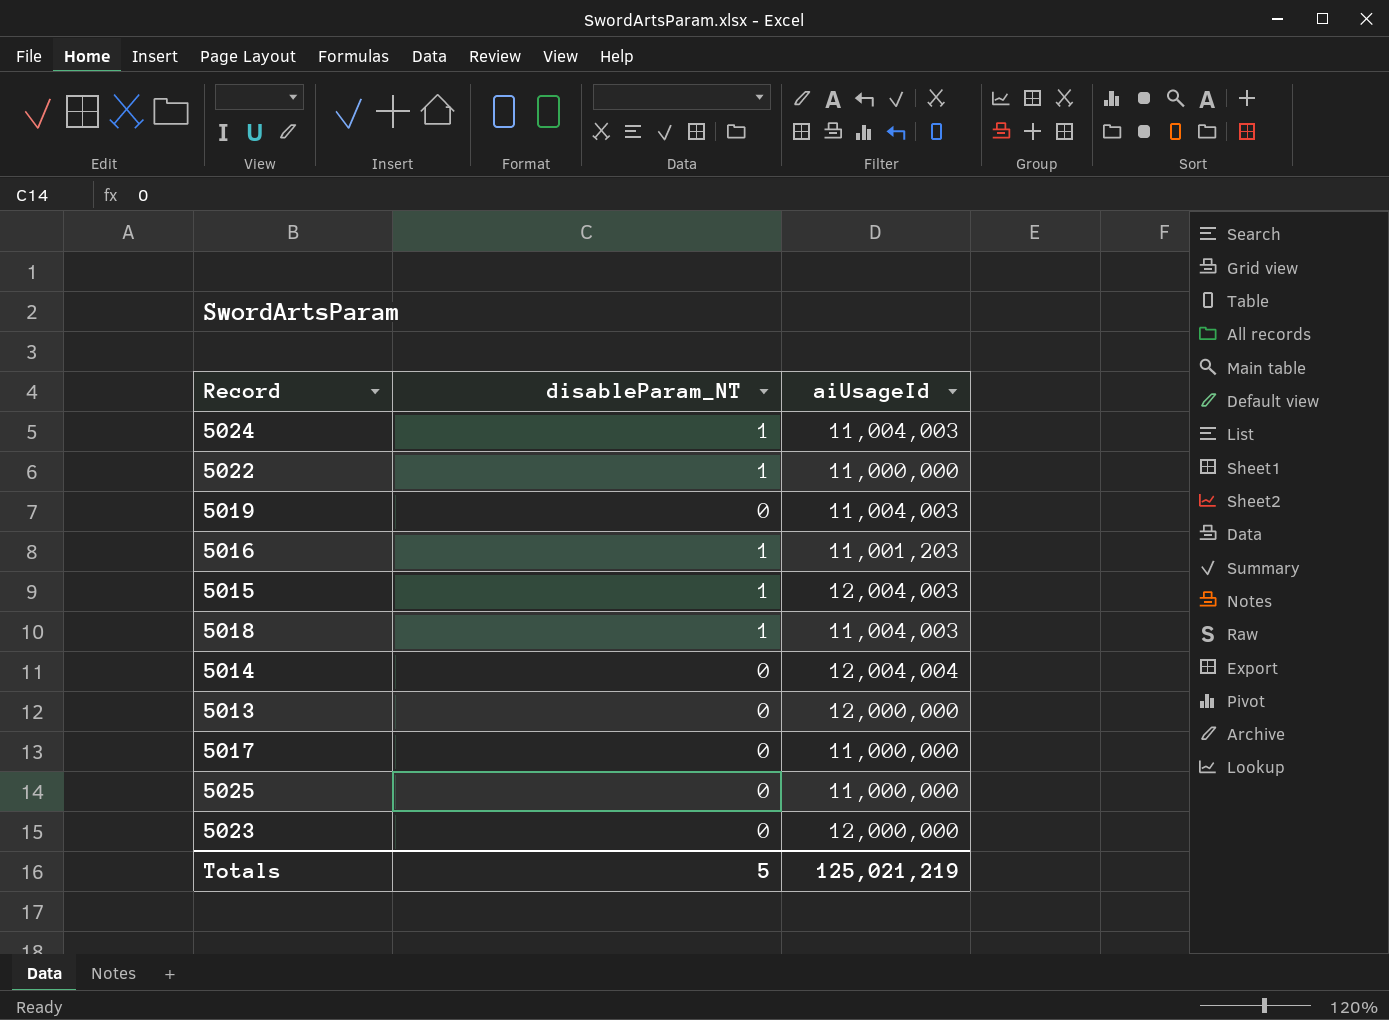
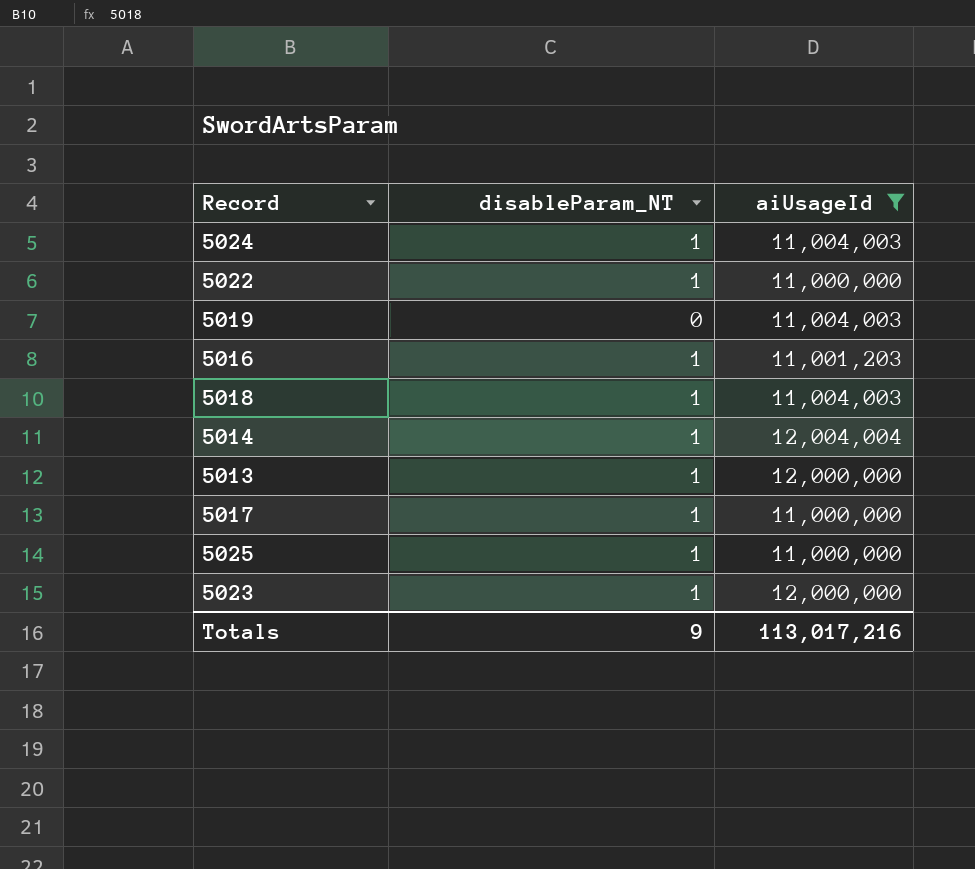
filter: none -> aiUsageId != 12,004,003
5014 | disableParam_NT: 0 -> 1
5013 | disableParam_NT: 0 -> 1
5017 | disableParam_NT: 0 -> 1
5025 | disableParam_NT: 0 -> 1
5023 | disableParam_NT: 0 -> 1
Totals | disableParam_NT: 5 -> 9
Totals | aiUsageId: 125,021,219 -> 113,017,216

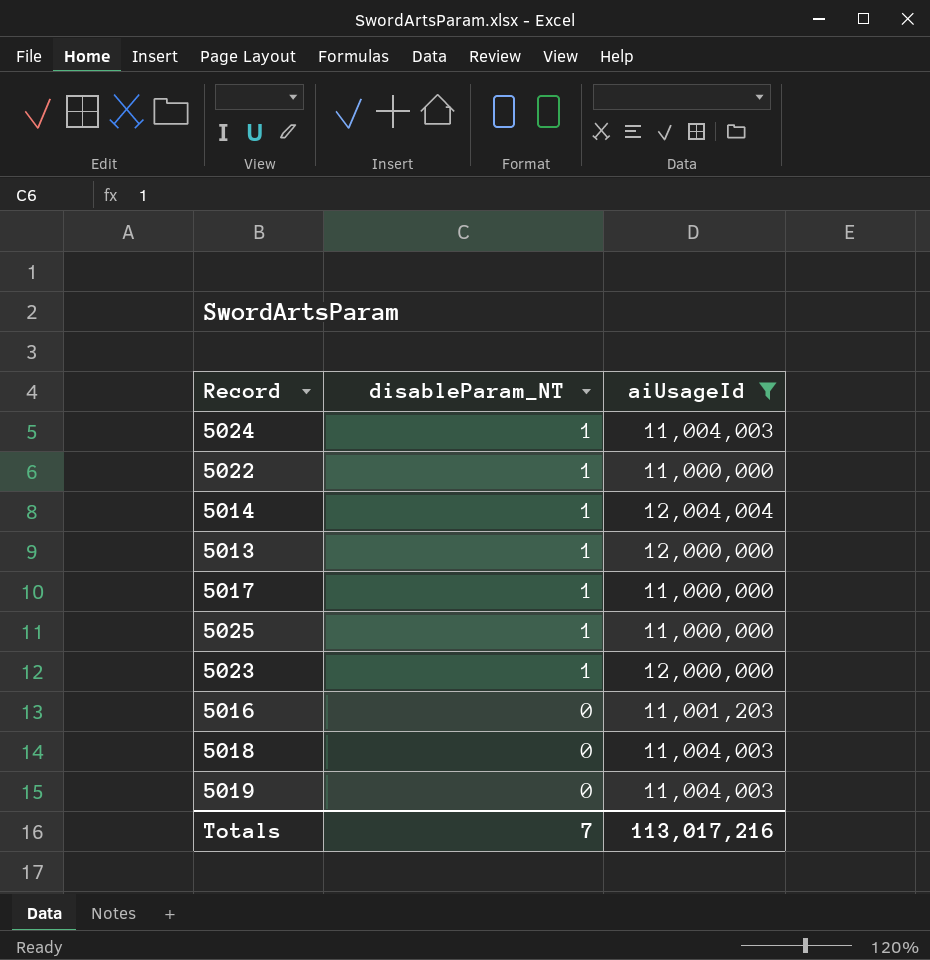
row order: none -> disableParam_NT descending
5016 | disableParam_NT: 1 -> 0
5018 | disableParam_NT: 1 -> 0
Totals | disableParam_NT: 9 -> 7

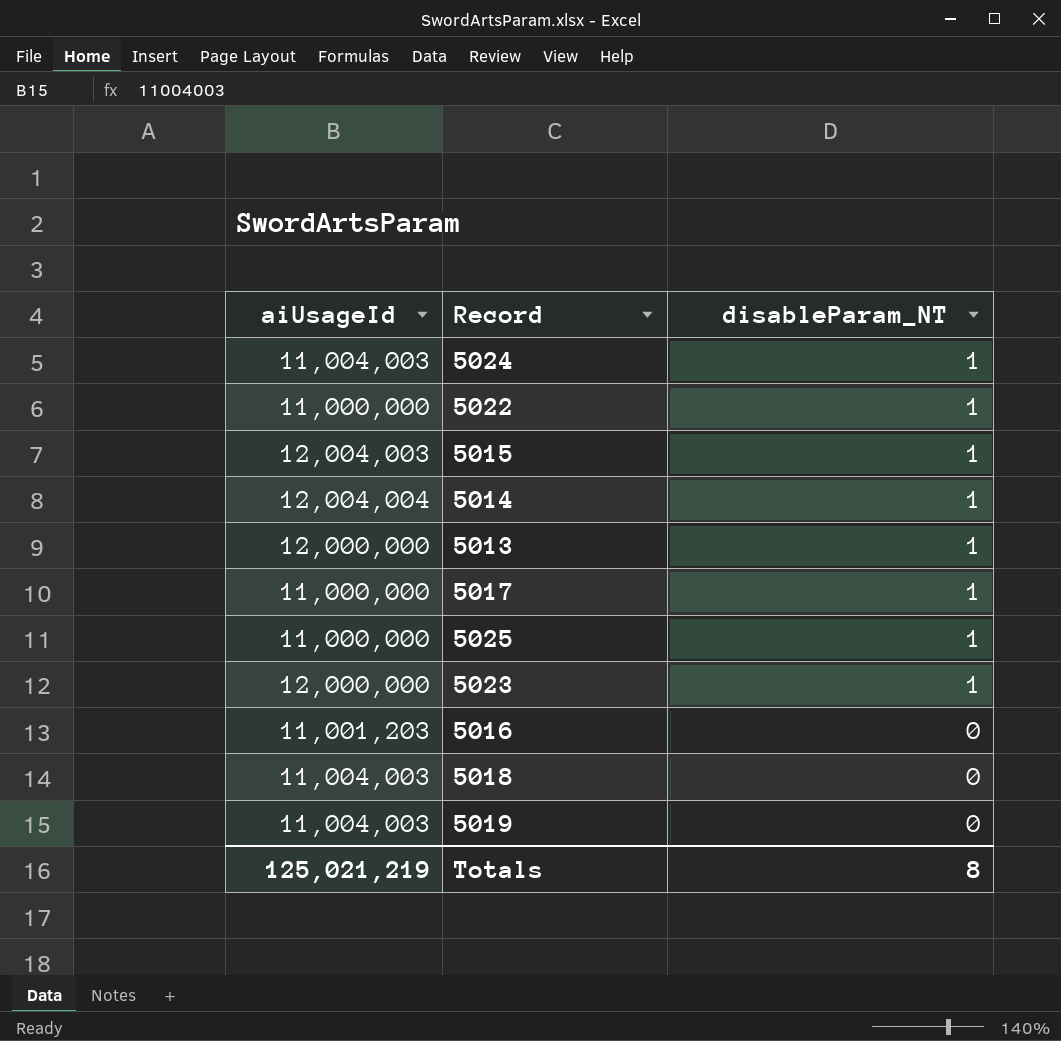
filter: aiUsageId != 12,004,003 -> none
column aiUsageId | position: 3 -> 1
Totals | aiUsageId: 113,017,216 -> 125,021,219
Totals | disableParam_NT: 7 -> 8

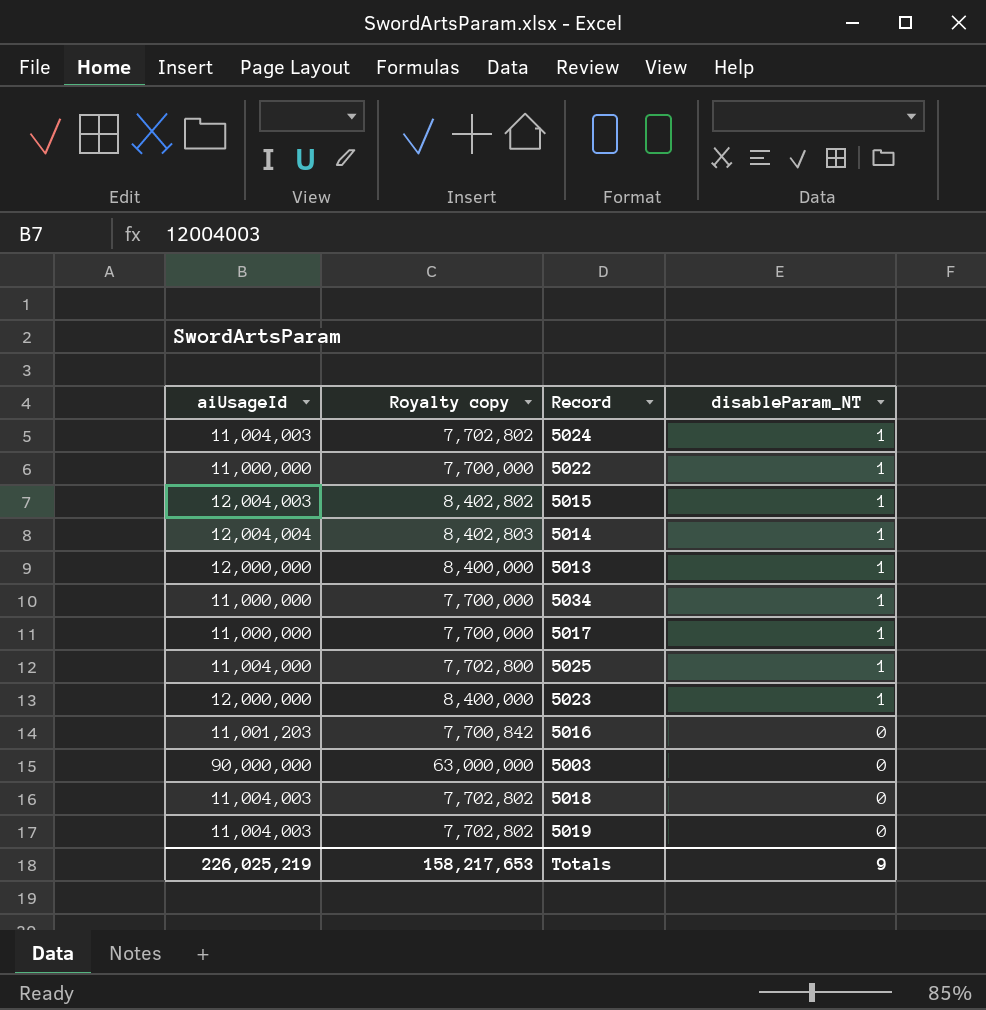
column Royalty copy | formula: none -> [aiUsageId] * 0.7
row 5034: none -> 11,000,000 | 7,700,000 | 1
5025 | aiUsageId: 11,000,000 -> 11,004,000
row 5003: none -> 90,000,000 | 63,000,000 | 0
Totals | aiUsageId: 125,021,219 -> 226,025,219
Totals | disableParam_NT: 8 -> 9

